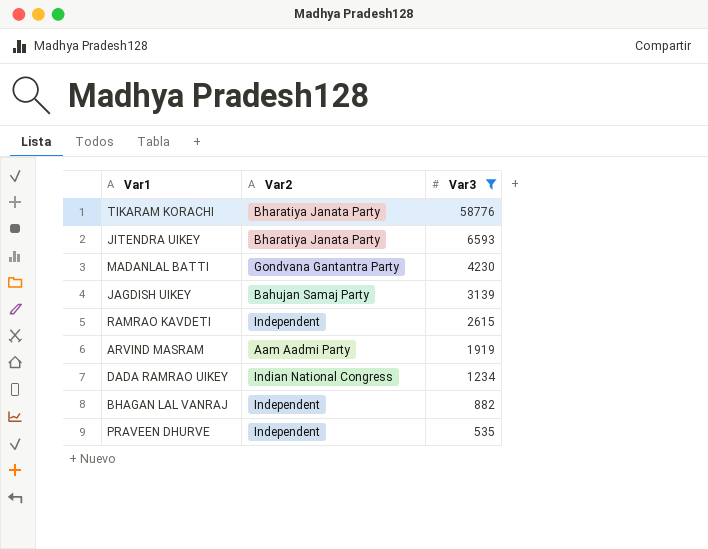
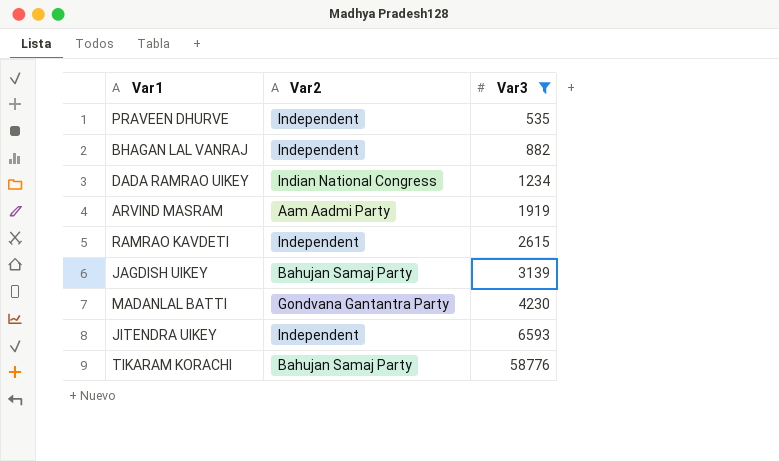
row order: Var3 descending -> Var3 ascending
JITENDRA UIKEY | Var2: Bharatiya Janata Party -> Independent
TIKARAM KORACHI | Var2: Bharatiya Janata Party -> Bahujan Samaj Party

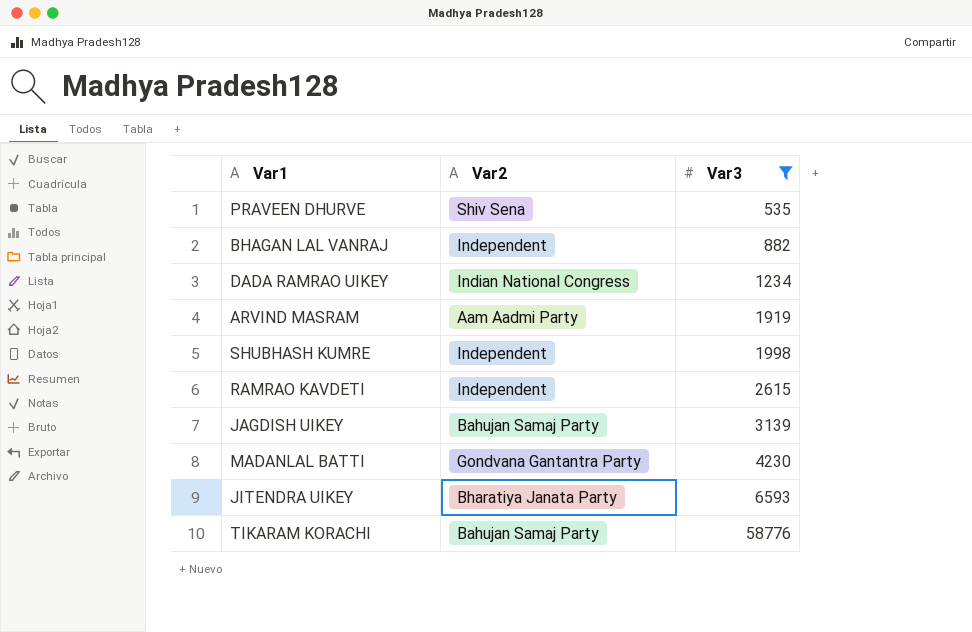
PRAVEEN DHURVE | Var2: Independent -> Shiv Sena
row SHUBHASH KUMRE: none -> Independent | 1998
JITENDRA UIKEY | Var2: Independent -> Bharatiya Janata Party

